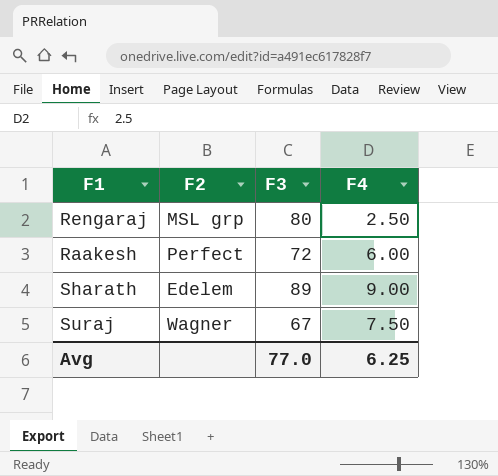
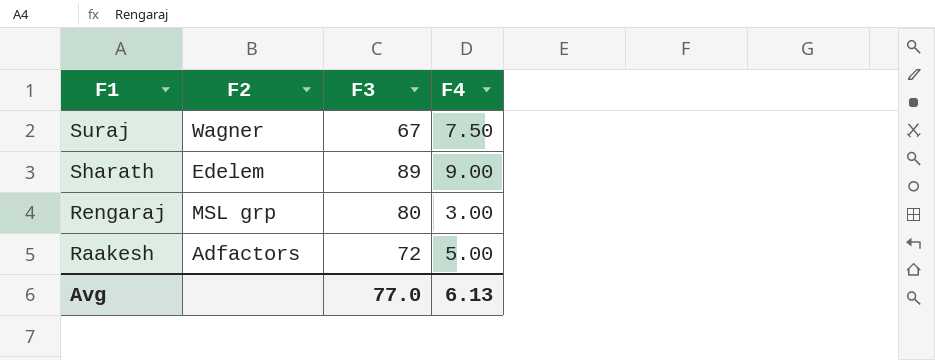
row order: none -> F1 descending
Rengaraj | F4: 2.50 -> 3.00
Raakesh | F2: Perfect -> Adfactors
Raakesh | F4: 6.00 -> 5.00
Avg | F4: 6.25 -> 6.13

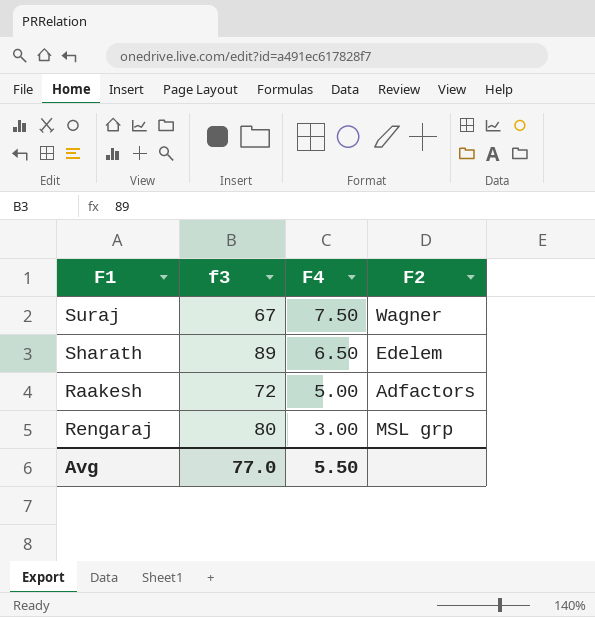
row order: F1 descending -> F4 descending
column name: F3 -> f3
column F2 | position: 2 -> 4
Sharath | F4: 9.00 -> 6.50
Avg | F4: 6.13 -> 5.50

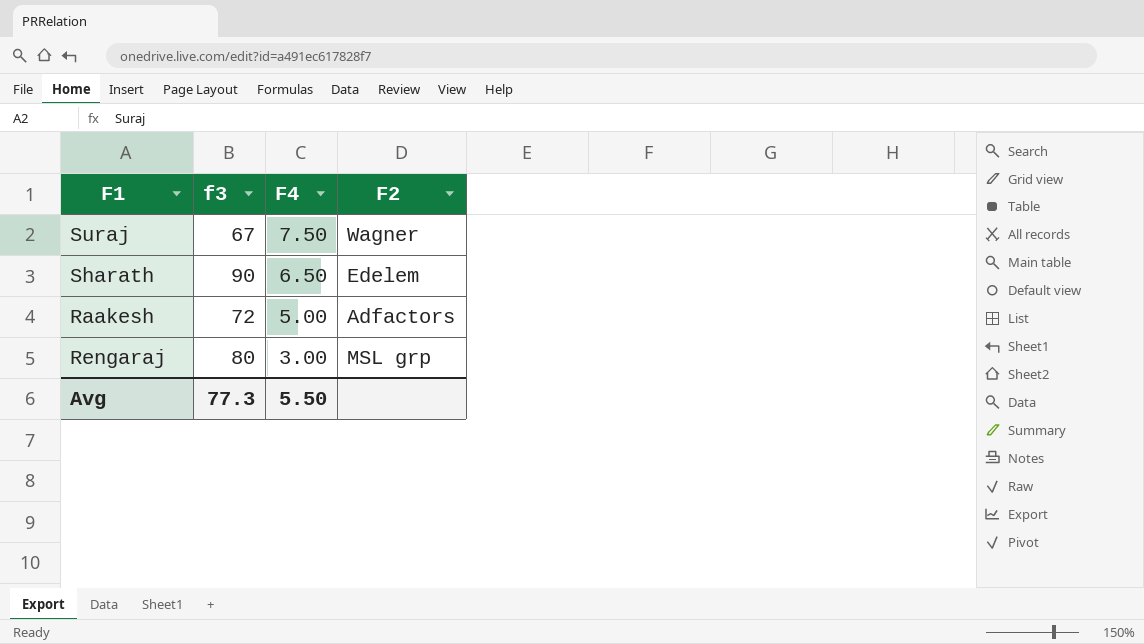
Sharath | f3: 89 -> 90
Avg | f3: 77.0 -> 77.3

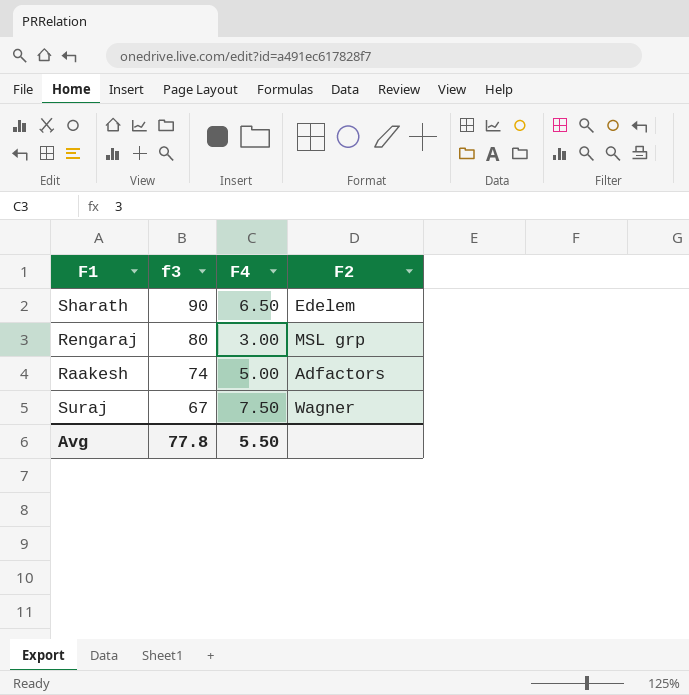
row order: F4 descending -> f3 descending
Raakesh | f3: 72 -> 74
Avg | f3: 77.3 -> 77.8

